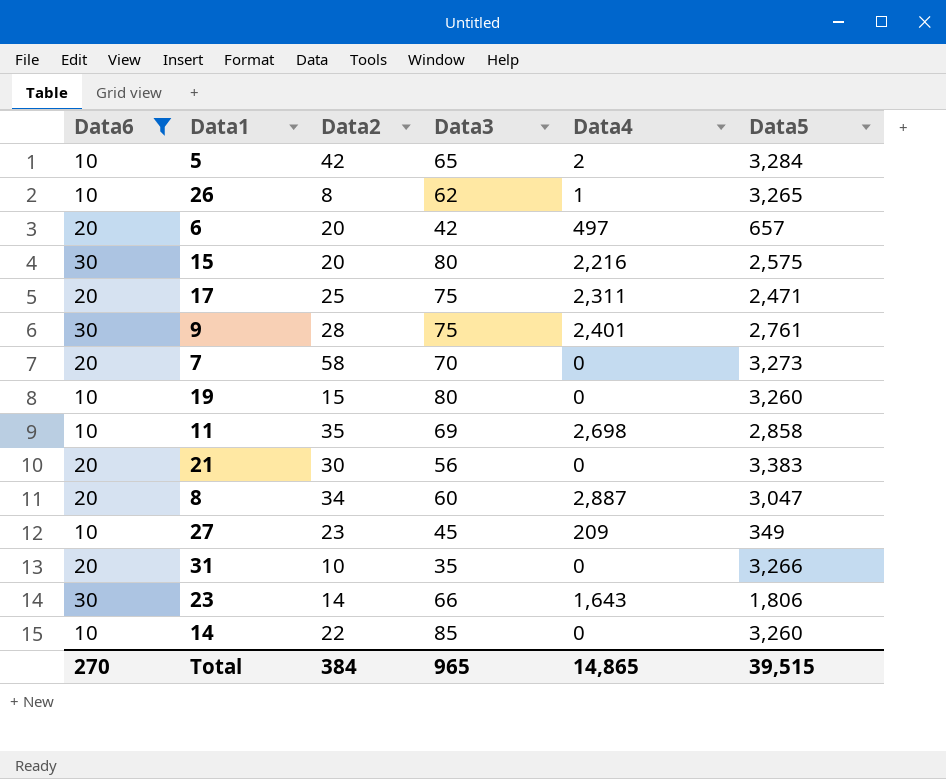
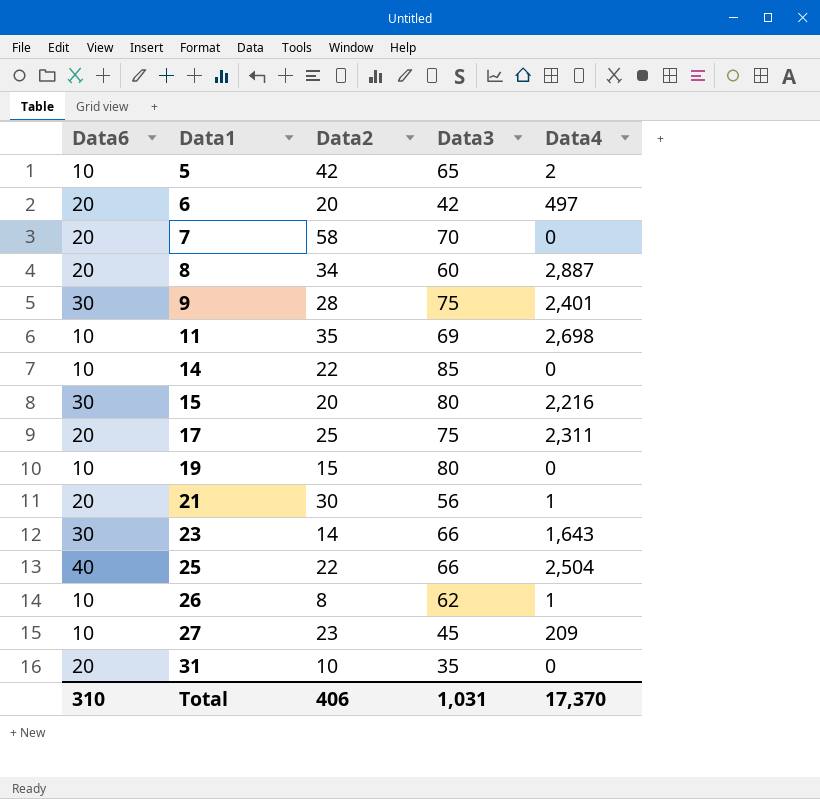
filter: Data6 != 40 -> none
row order: none -> Data1 ascending
column Data5 | position: 6 -> none
21 | Data4: 0 -> 1
Total | Data6: 270 -> 310
Total | Data2: 384 -> 406
Total | Data3: 965 -> 1,031
Total | Data4: 14,865 -> 17,370

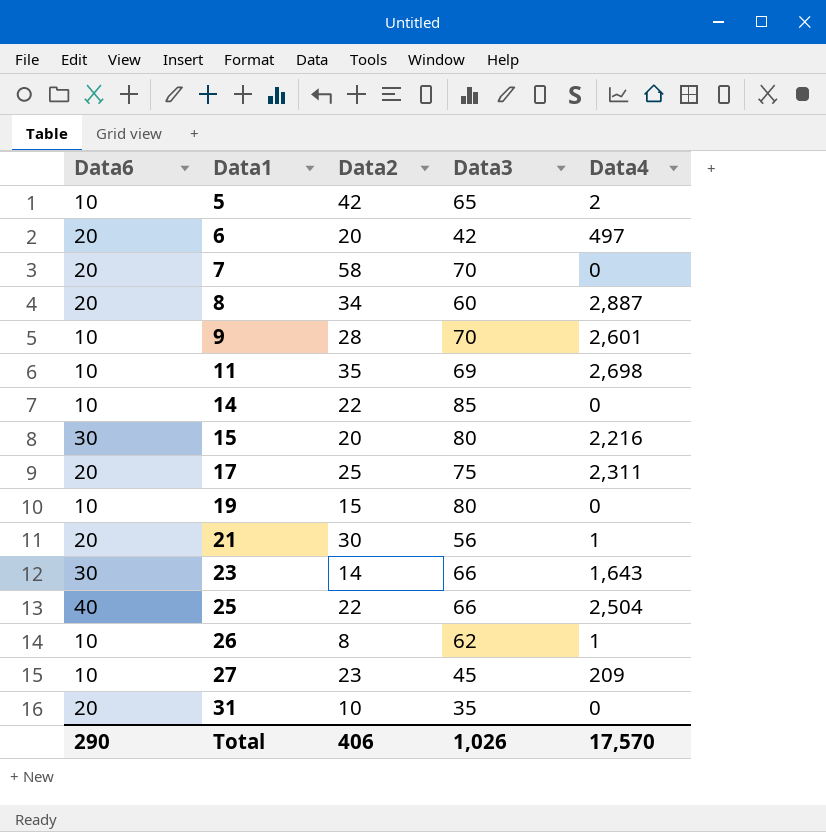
9 | Data6: 30 -> 10
9 | Data3: 75 -> 70
9 | Data4: 2,401 -> 2,601
Total | Data6: 310 -> 290
Total | Data3: 1,031 -> 1,026
Total | Data4: 17,370 -> 17,570

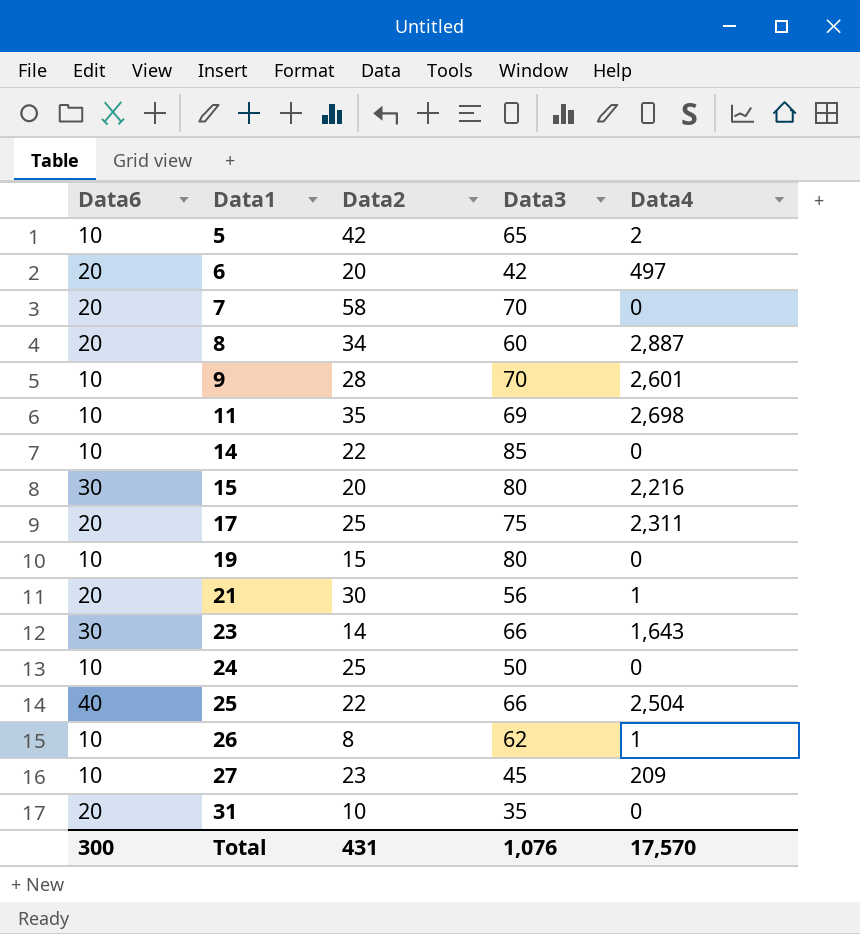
row 24: none -> 10 | 25 | 50 | 0
Total | Data6: 290 -> 300
Total | Data2: 406 -> 431
Total | Data3: 1,026 -> 1,076

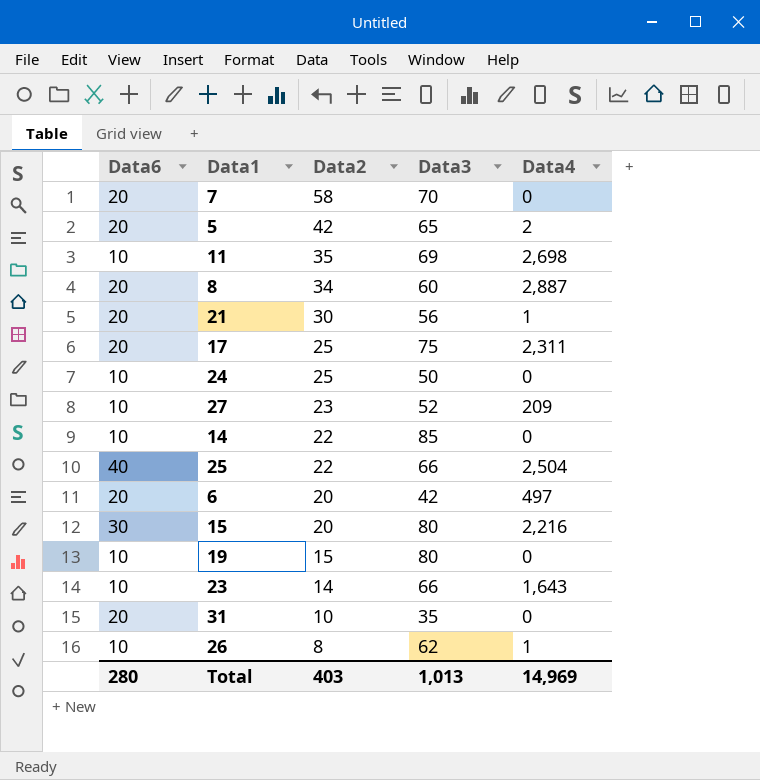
row order: Data1 ascending -> Data2 descending
row 9: 10 | 28 | 70 | 2,601 -> none
5 | Data6: 10 -> 20
27 | Data3: 45 -> 52
23 | Data6: 30 -> 10
Total | Data6: 300 -> 280
Total | Data2: 431 -> 403
Total | Data3: 1,076 -> 1,013
Total | Data4: 17,570 -> 14,969

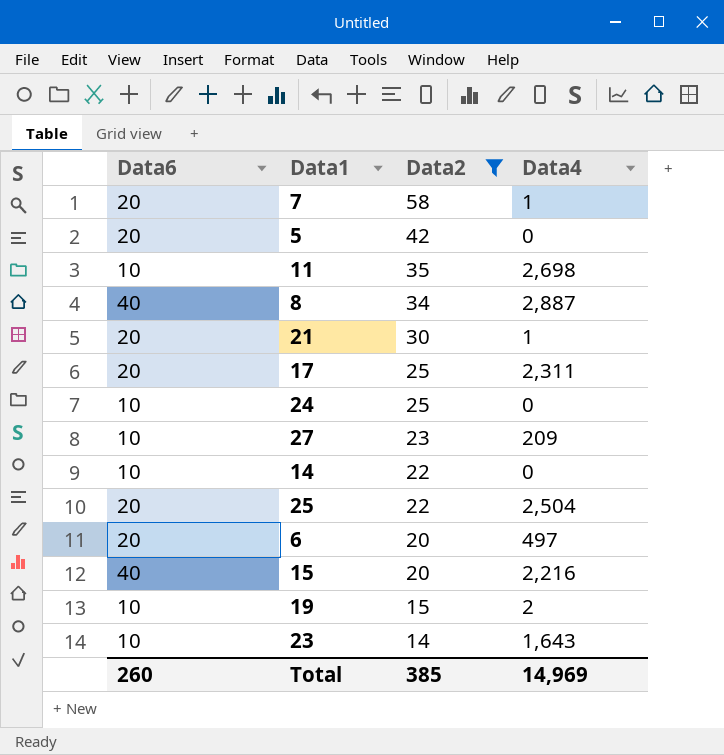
filter: none -> Data2 >= 14
column Data3 | position: 4 -> none
7 | Data4: 0 -> 1
5 | Data4: 2 -> 0
8 | Data6: 20 -> 40
25 | Data6: 40 -> 20
15 | Data6: 30 -> 40
19 | Data4: 0 -> 2
Total | Data6: 280 -> 260
Total | Data2: 403 -> 385

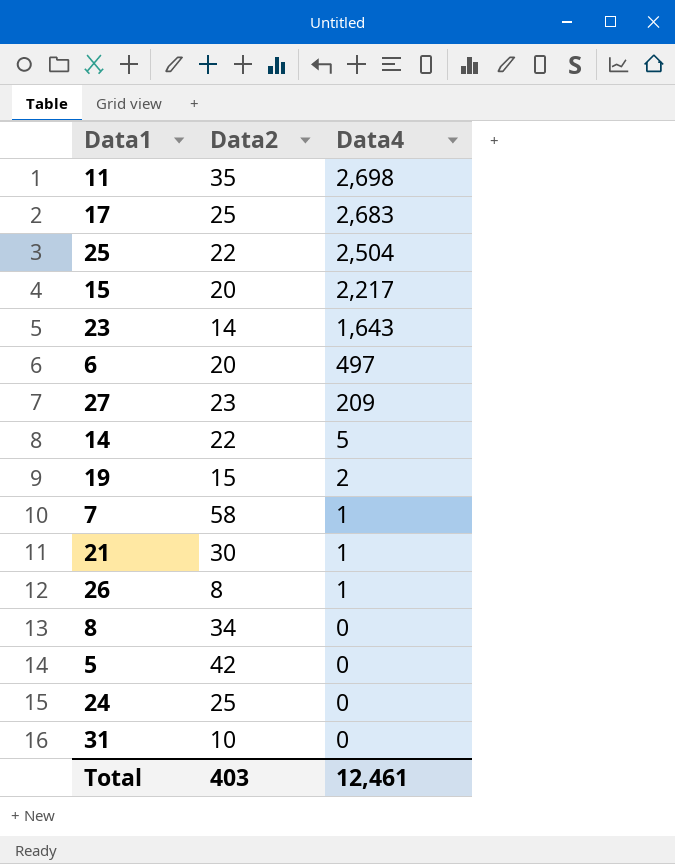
filter: Data2 >= 14 -> none
row order: Data2 descending -> Data4 descending
column Data6 | position: 1 -> none
17 | Data4: 2,311 -> 2,683
15 | Data4: 2,216 -> 2,217
14 | Data4: 0 -> 5
8 | Data4: 2,887 -> 0
Total | Data2: 385 -> 403
Total | Data4: 14,969 -> 12,461

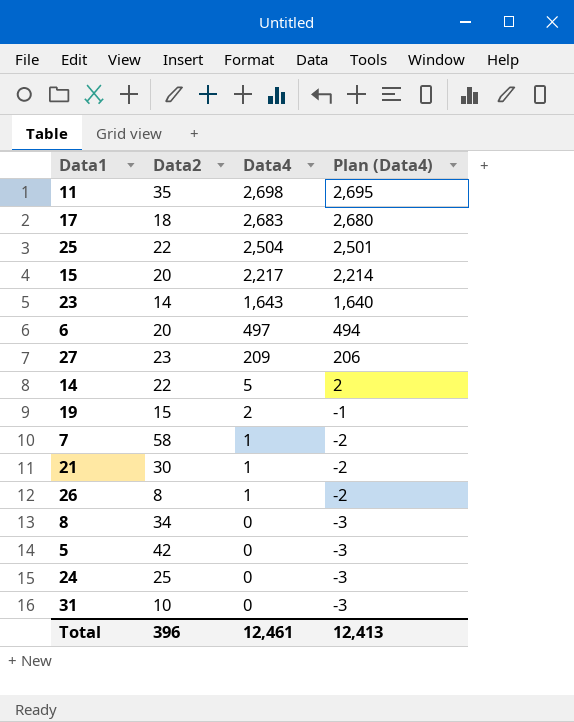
column Plan (Data4) | formula: none -> [Data4] - 3
17 | Data2: 25 -> 18
Total | Data2: 403 -> 396

